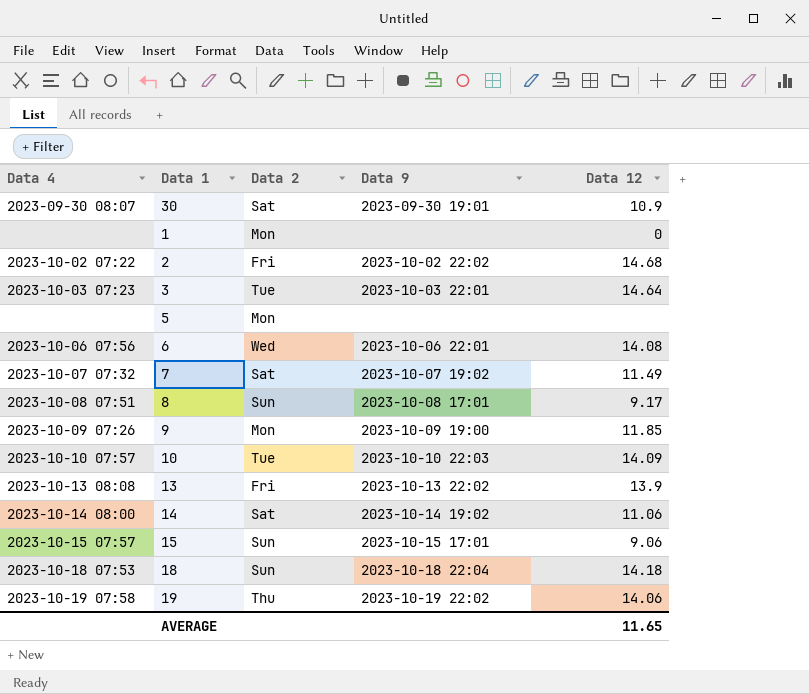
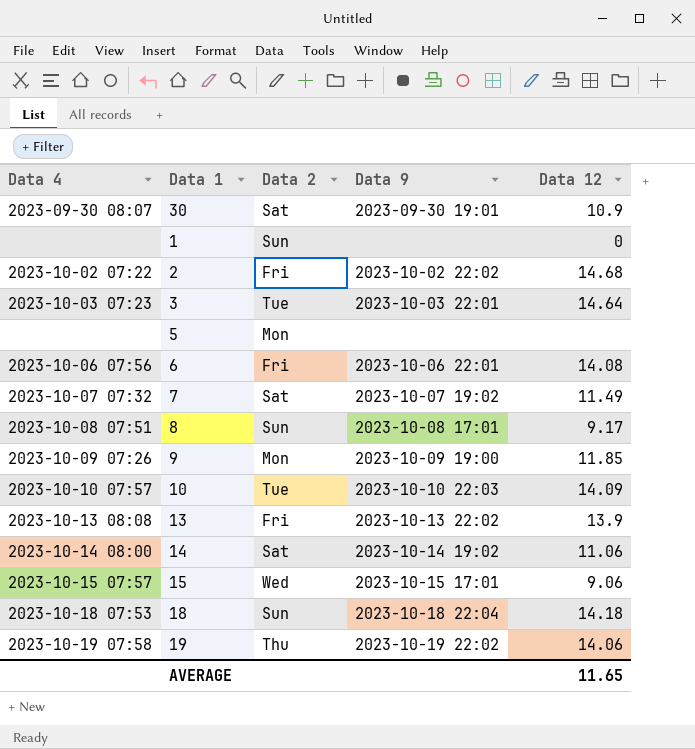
1 | Data 2: Mon -> Sun
6 | Data 2: Wed -> Fri
15 | Data 2: Sun -> Wed

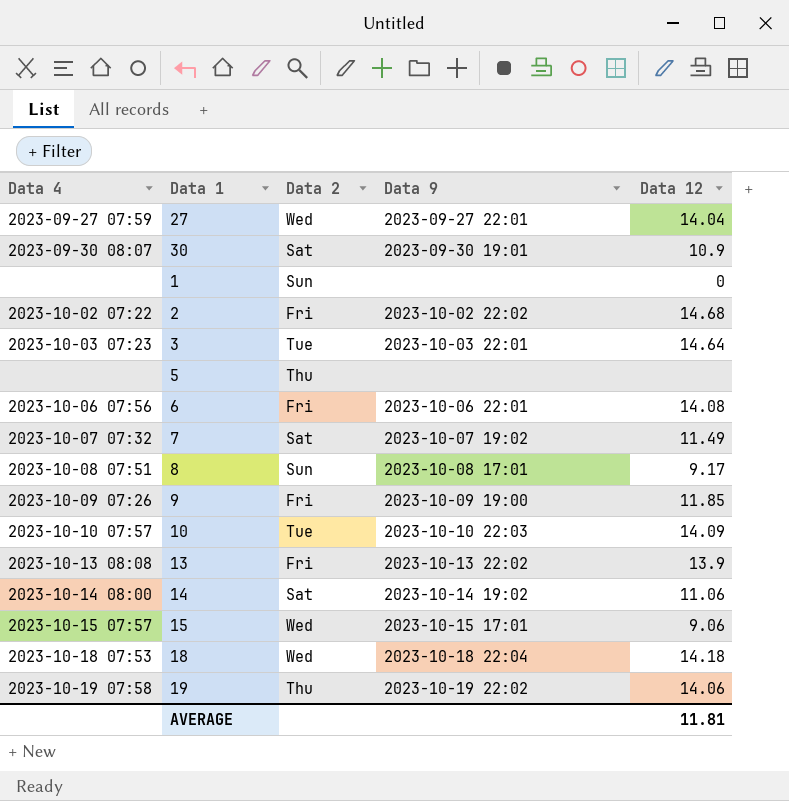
row 27: none -> 2023-09-27 07:59 | Wed | 2023-09-27 22:01 | 14.04
5 | Data 2: Mon -> Thu
9 | Data 2: Mon -> Fri
18 | Data 2: Sun -> Wed
AVERAGE | Data 12: 11.65 -> 11.81

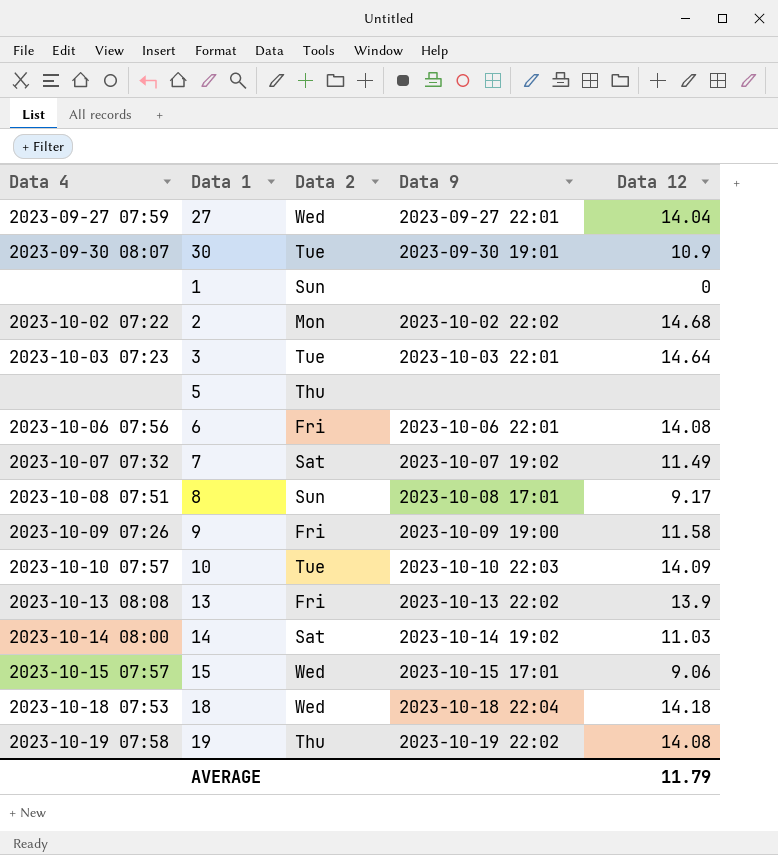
30 | Data 2: Sat -> Tue
2 | Data 2: Fri -> Mon
9 | Data 12: 11.85 -> 11.58
14 | Data 12: 11.06 -> 11.03
19 | Data 12: 14.06 -> 14.08
AVERAGE | Data 12: 11.81 -> 11.79

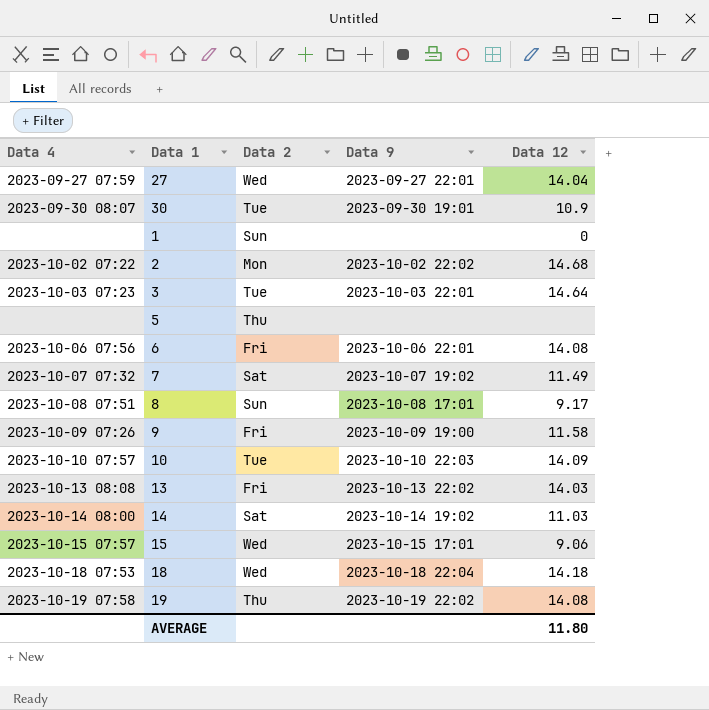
13 | Data 12: 13.9 -> 14.03
AVERAGE | Data 12: 11.79 -> 11.80

